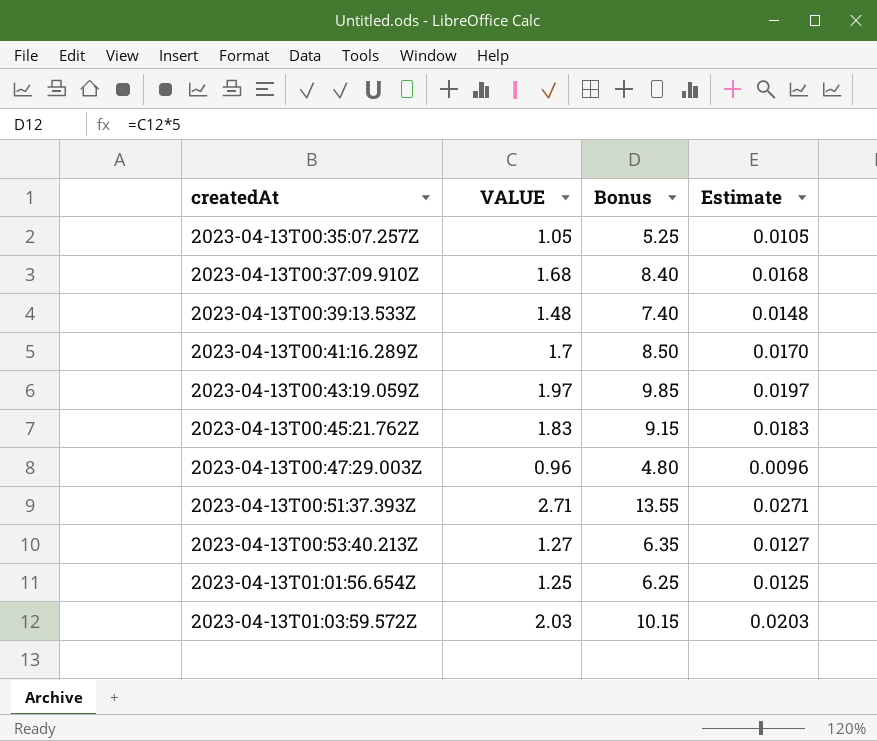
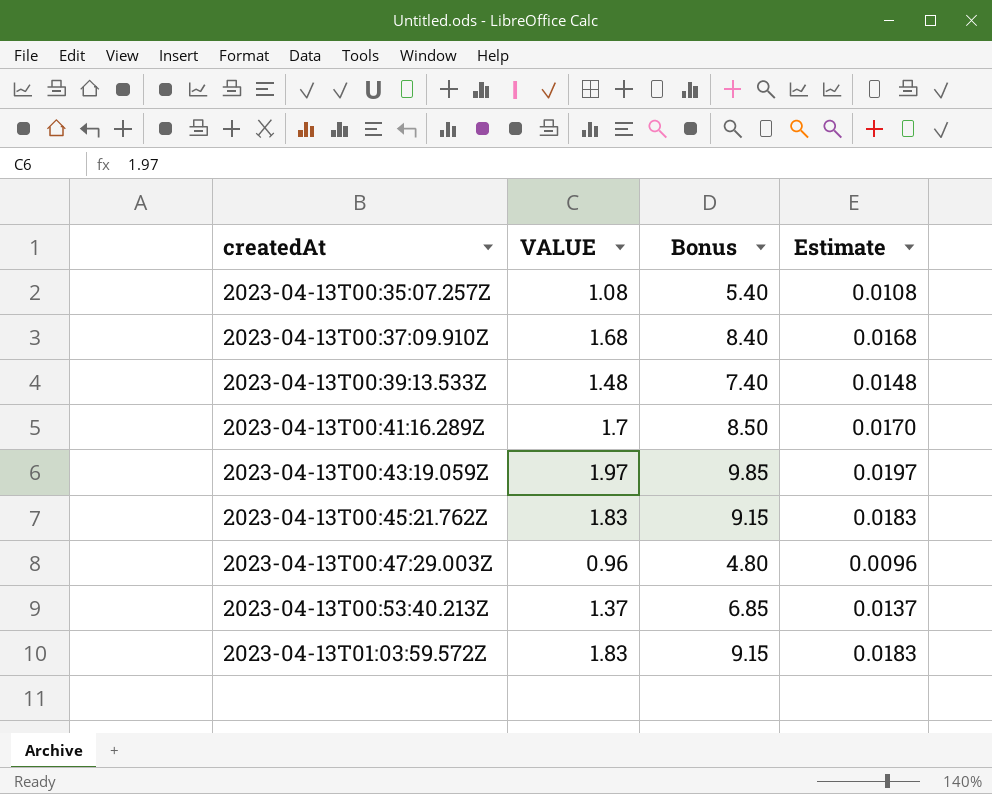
row 2023-04-13T00:51:37.393Z: 2.71 | 13.55 | 0.0271 -> none
row 2023-04-13T01:01:56.654Z: 1.25 | 6.25 | 0.0125 -> none
2023-04-13T00:35:07.257Z | VALUE: 1.05 -> 1.08
2023-04-13T00:35:07.257Z | Bonus: 5.25 -> 5.40
2023-04-13T00:35:07.257Z | Estimate: 0.0105 -> 0.0108
2023-04-13T00:53:40.213Z | VALUE: 1.27 -> 1.37
2023-04-13T00:53:40.213Z | Bonus: 6.35 -> 6.85
2023-04-13T00:53:40.213Z | Estimate: 0.0127 -> 0.0137
2023-04-13T01:03:59.572Z | VALUE: 2.03 -> 1.83
2023-04-13T01:03:59.572Z | Bonus: 10.15 -> 9.15
2023-04-13T01:03:59.572Z | Estimate: 0.0203 -> 0.0183

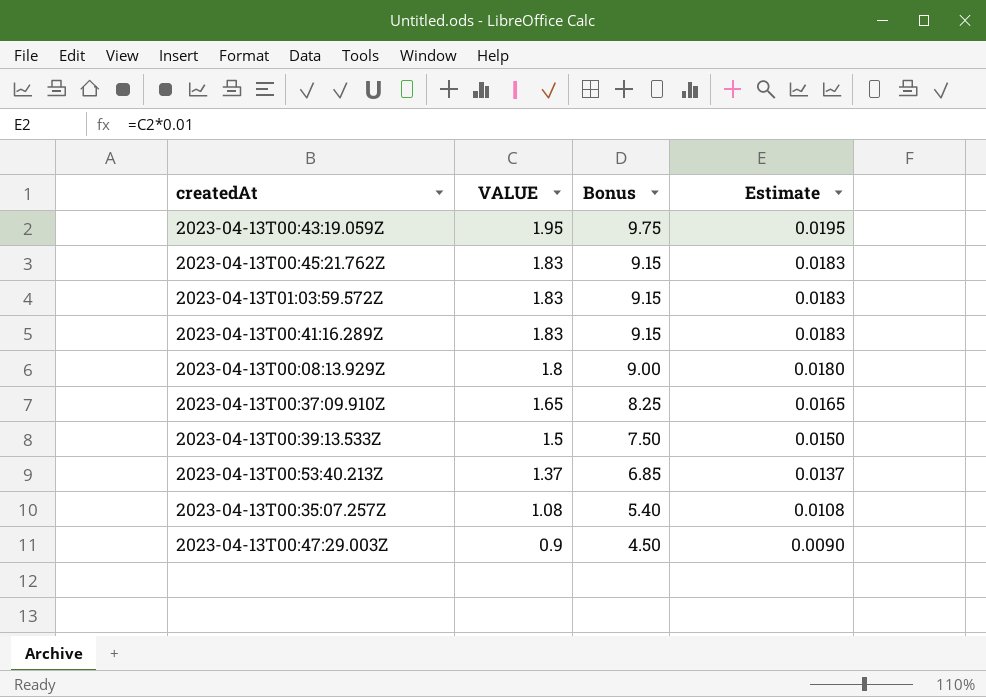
row order: createdAt ascending -> VALUE descending
2023-04-13T00:43:19.059Z | VALUE: 1.97 -> 1.95
2023-04-13T00:43:19.059Z | Bonus: 9.85 -> 9.75
2023-04-13T00:43:19.059Z | Estimate: 0.0197 -> 0.0195
2023-04-13T00:41:16.289Z | VALUE: 1.7 -> 1.83
2023-04-13T00:41:16.289Z | Bonus: 8.50 -> 9.15
2023-04-13T00:41:16.289Z | Estimate: 0.0170 -> 0.0183
row 2023-04-13T00:08:13.929Z: none -> 1.8 | 9.00 | 0.0180
2023-04-13T00:37:09.910Z | VALUE: 1.68 -> 1.65
2023-04-13T00:37:09.910Z | Bonus: 8.40 -> 8.25
2023-04-13T00:37:09.910Z | Estimate: 0.0168 -> 0.0165
2023-04-13T00:39:13.533Z | VALUE: 1.48 -> 1.5
2023-04-13T00:39:13.533Z | Bonus: 7.40 -> 7.50
2023-04-13T00:39:13.533Z | Estimate: 0.0148 -> 0.0150
2023-04-13T00:47:29.003Z | VALUE: 0.96 -> 0.9
2023-04-13T00:47:29.003Z | Bonus: 4.80 -> 4.50
2023-04-13T00:47:29.003Z | Estimate: 0.0096 -> 0.0090

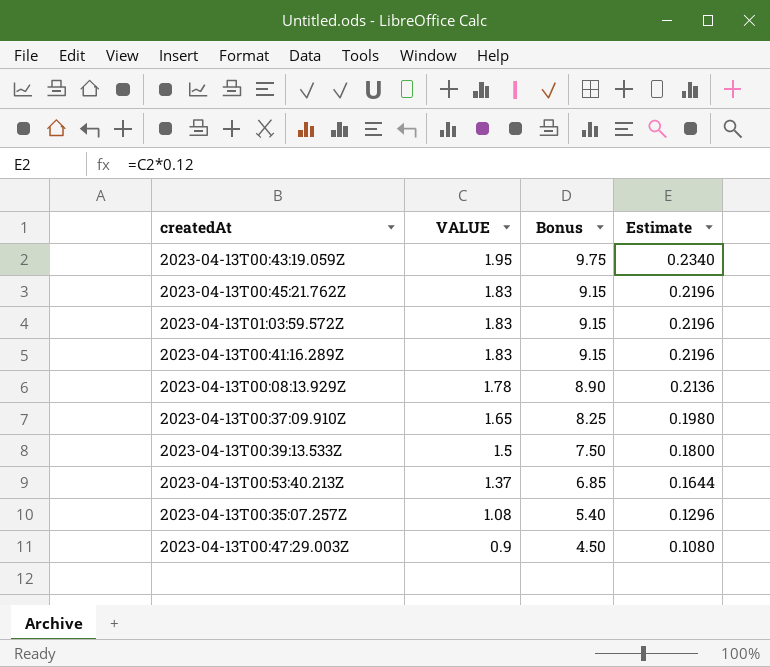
column Estimate | formula: [VALUE] * 0.01 -> [VALUE] * 0.12
2023-04-13T00:08:13.929Z | VALUE: 1.8 -> 1.78
2023-04-13T00:08:13.929Z | Bonus: 9.00 -> 8.90

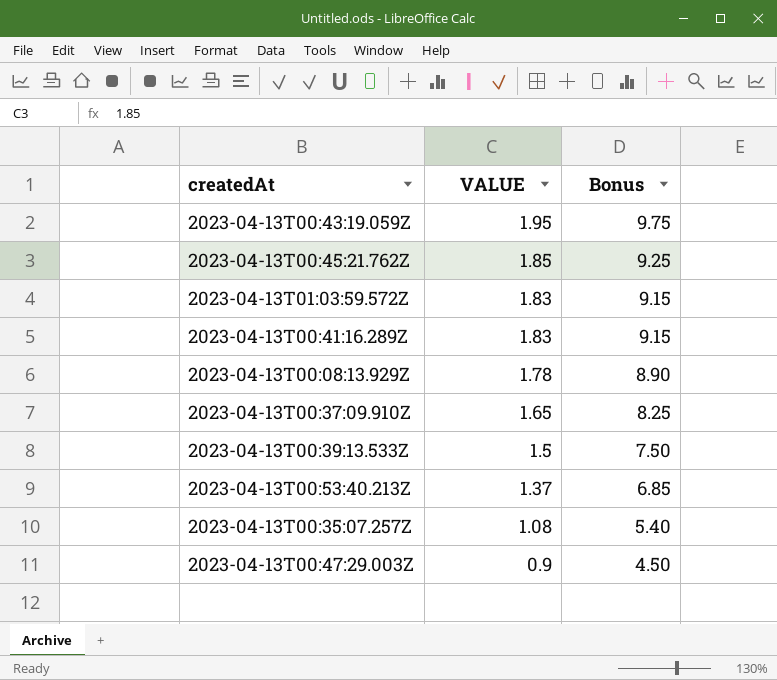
column Estimate | formula: [VALUE] * 0.12 -> none
2023-04-13T00:45:21.762Z | VALUE: 1.83 -> 1.85
2023-04-13T00:45:21.762Z | Bonus: 9.15 -> 9.25

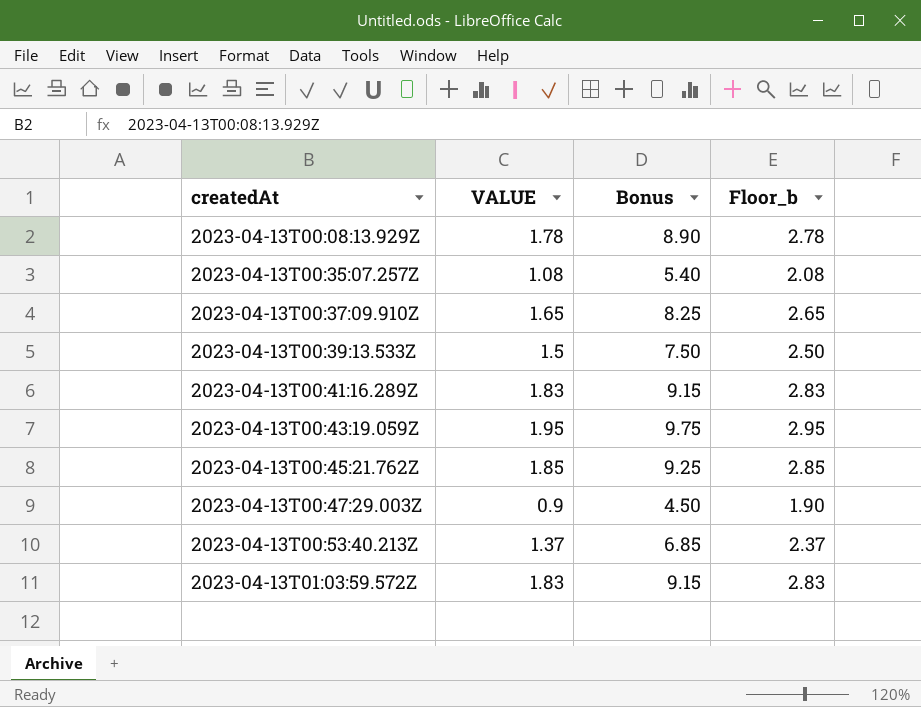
row order: VALUE descending -> createdAt ascending
column Floor_b | formula: none -> [VALUE] + 1

